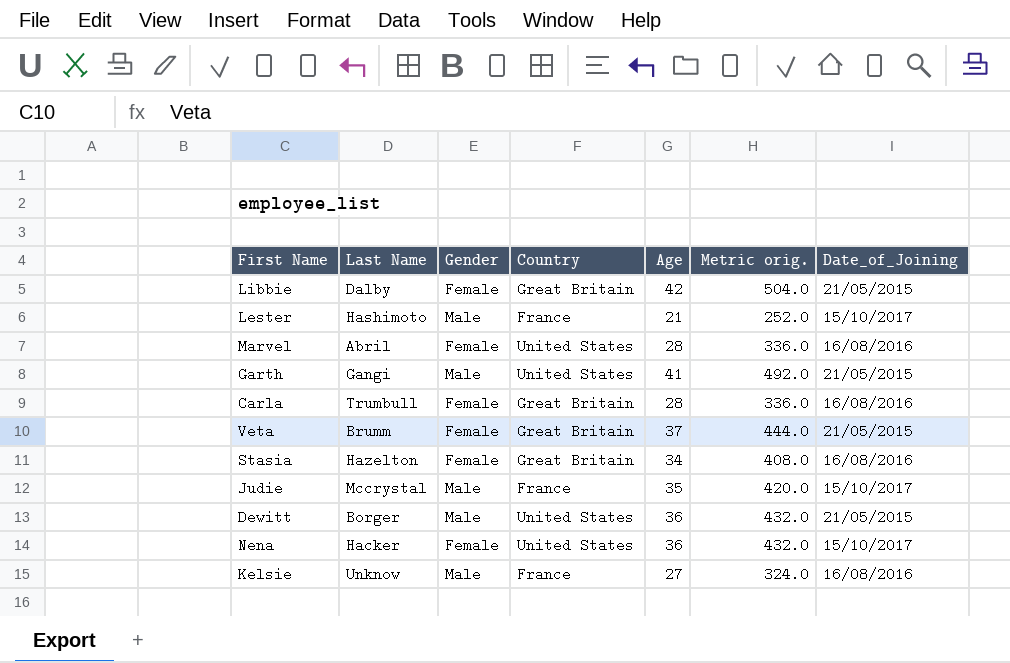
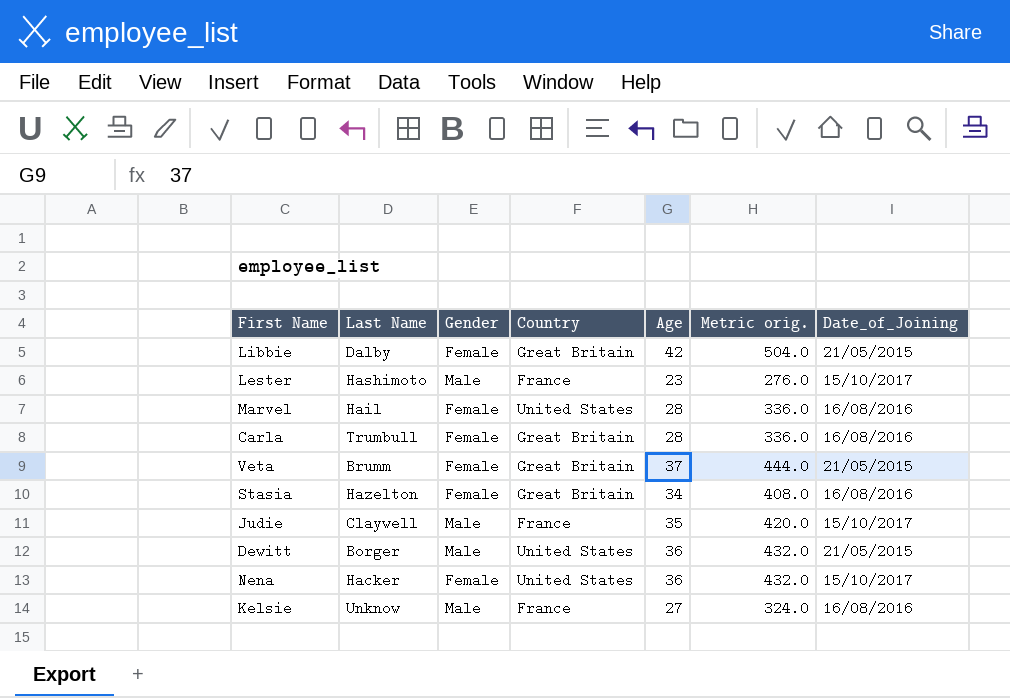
row Garth: Gangi | Male | United States | 41 | 492.0 | 21/05/2015 -> none
Lester | Age: 21 -> 23
Lester | Metric orig.: 252.0 -> 276.0
Marvel | Last Name: Abril -> Hail
Judie | Last Name: Mccrystal -> Claywell

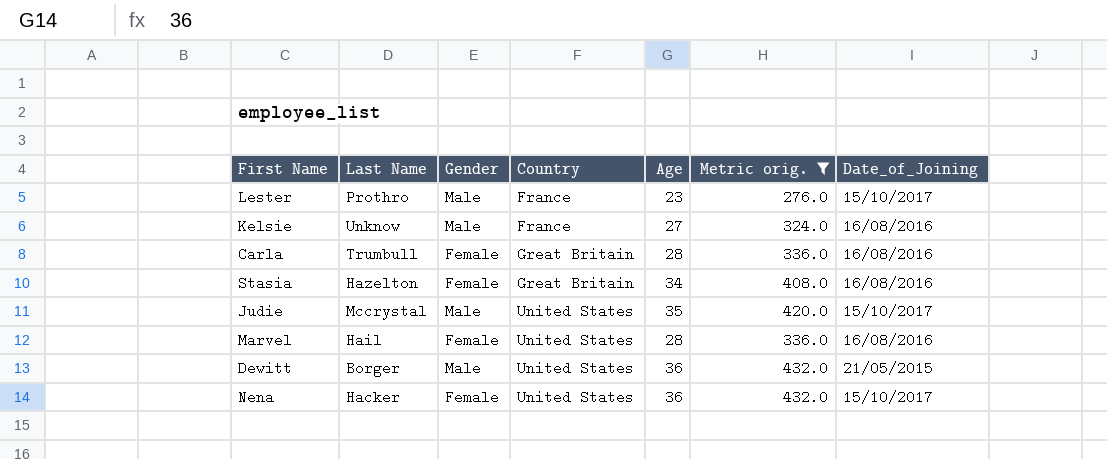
filter: none -> Metric orig. <= 432.0
row order: none -> Country ascending
Lester | Last Name: Hashimoto -> Prothro
Judie | Last Name: Claywell -> Mccrystal
Judie | Country: France -> United States

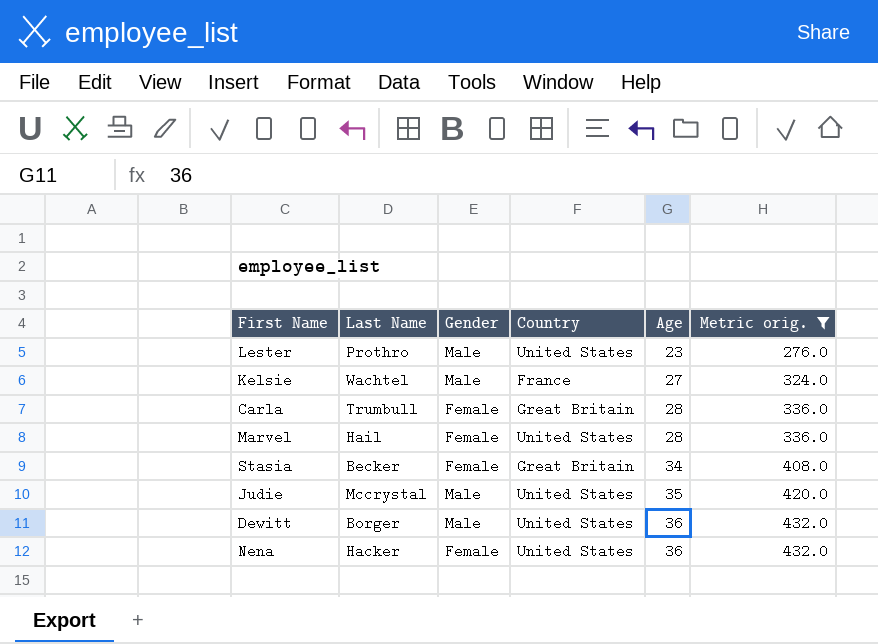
row order: Country ascending -> Age ascending
column Date_of_Joining | position: 7 -> none
Lester | Country: France -> United States
Kelsie | Last Name: Unknow -> Wachtel
Stasia | Last Name: Hazelton -> Becker

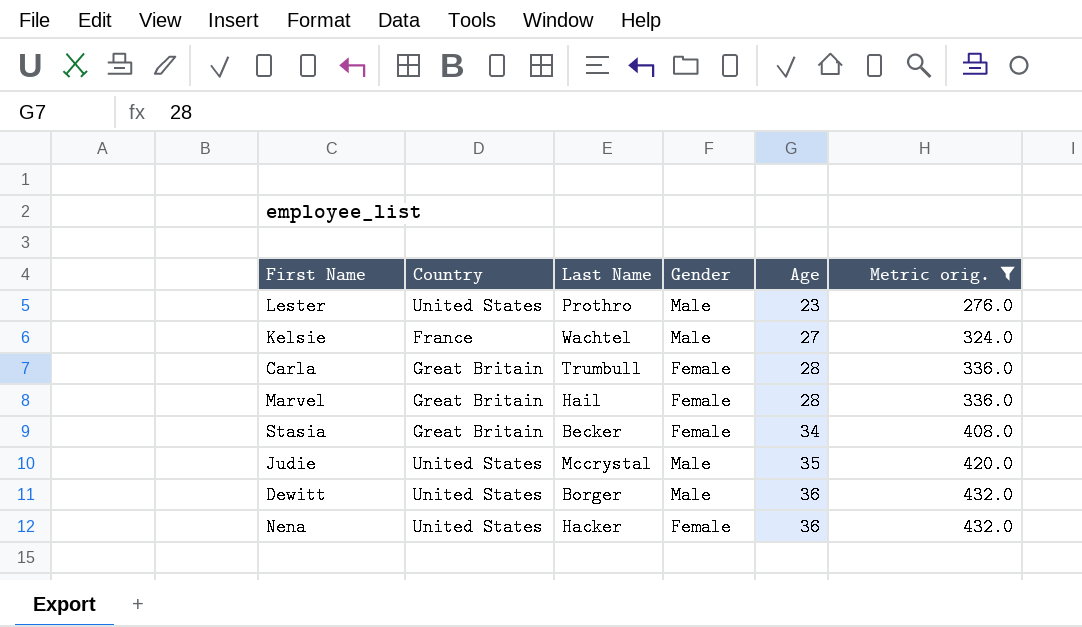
column Country | position: 4 -> 2
Marvel | Country: United States -> Great Britain

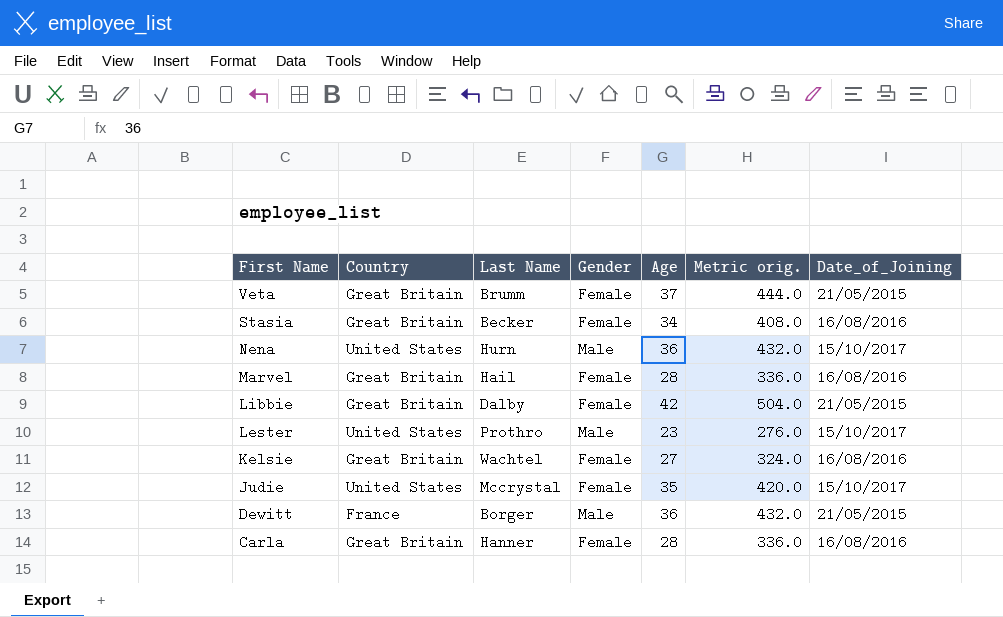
filter: Metric orig. <= 432.0 -> none
row order: Age ascending -> First Name descending
column Date_of_Joining | position: none -> 7
Nena | Last Name: Hacker -> Hurn
Nena | Gender: Female -> Male
Kelsie | Country: France -> Great Britain
Kelsie | Gender: Male -> Female
Judie | Gender: Male -> Female
Dewitt | Country: United States -> France
Carla | Last Name: Trumbull -> Hanner

